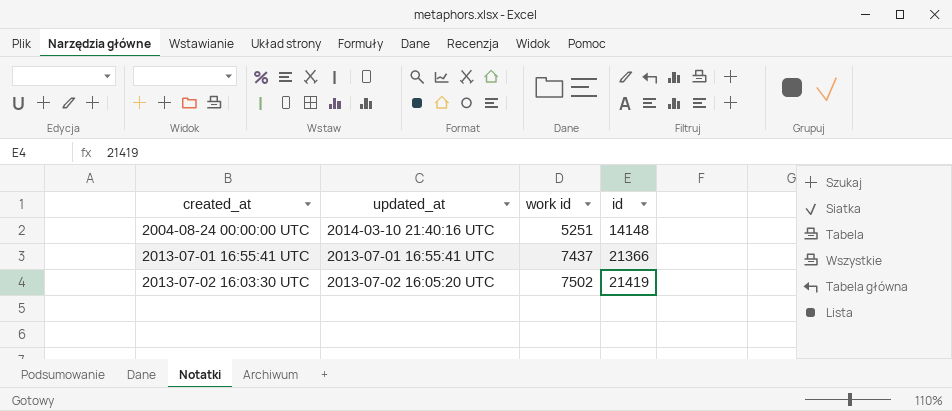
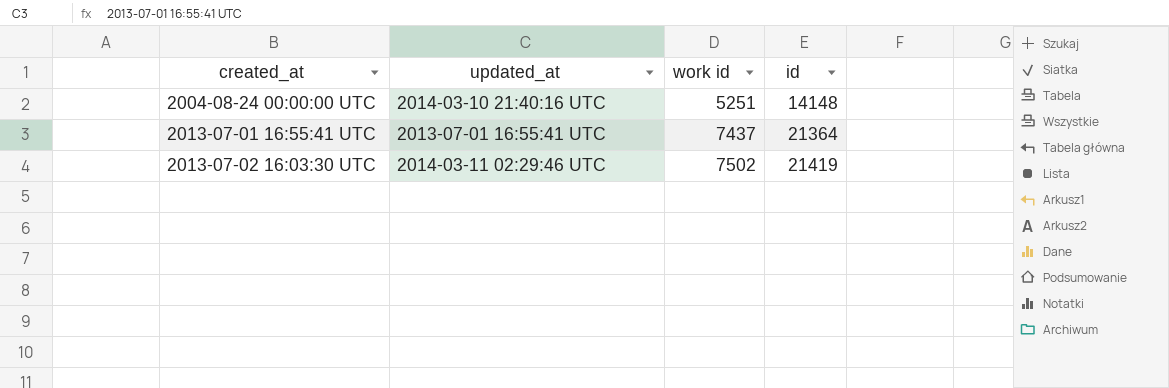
2013-07-01 16:55:41 UTC | id: 21366 -> 21364
2013-07-02 16:03:30 UTC | updated_at: 2013-07-02 16:05:20 UTC -> 2014-03-11 02:29:46 UTC

